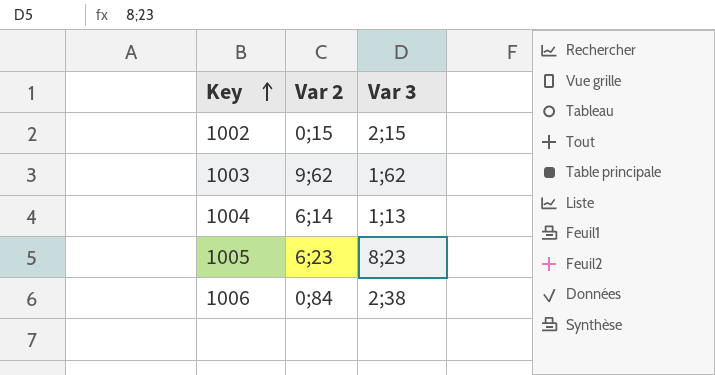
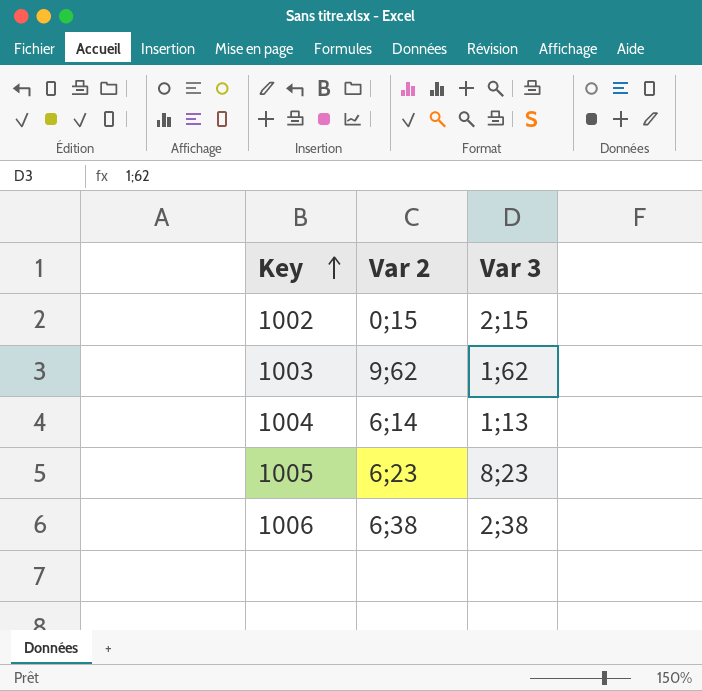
1006 | Var 2: 0;84 -> 6;38

